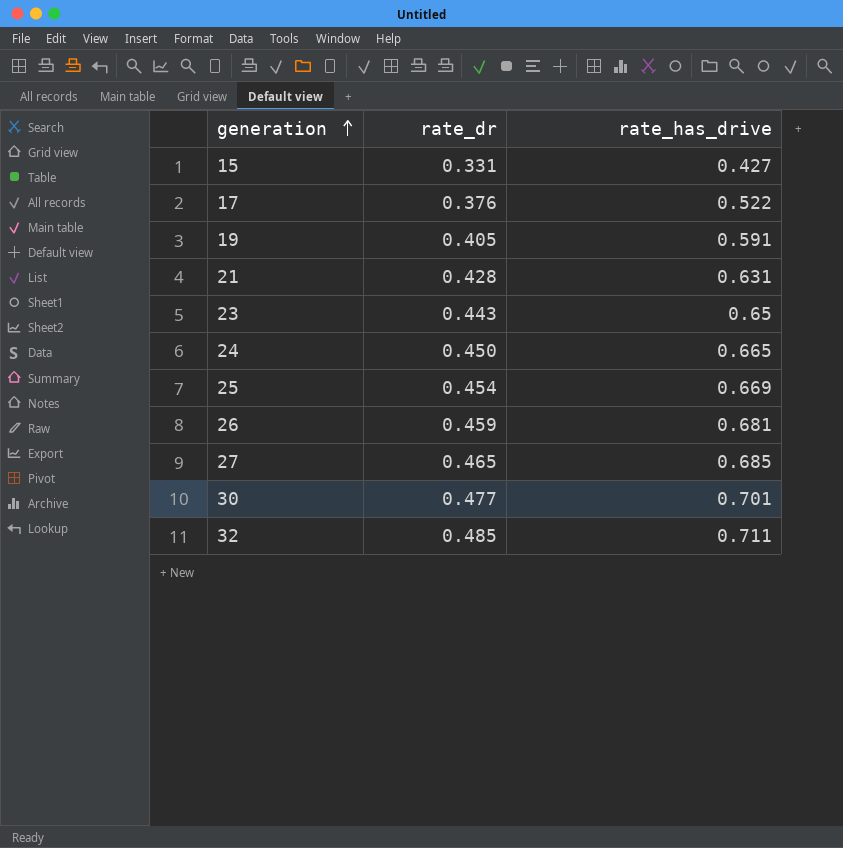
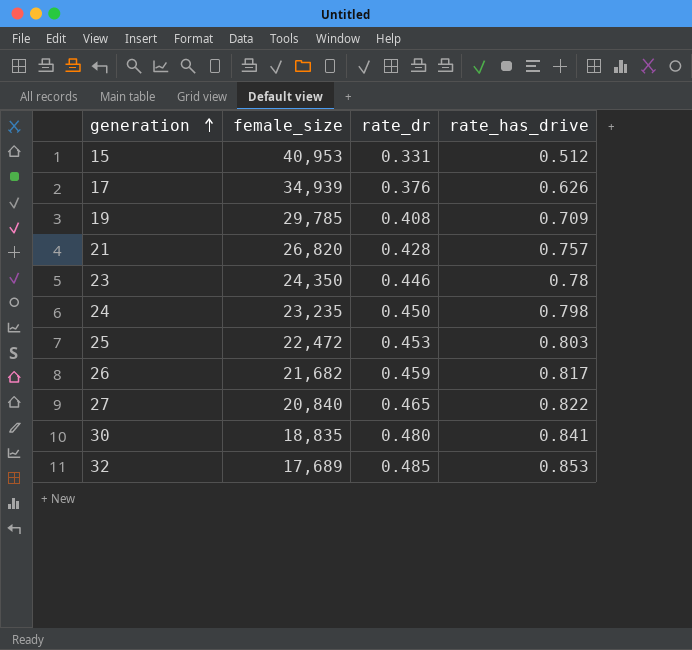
column female_size | position: none -> 2
15 | rate_has_drive: 0.427 -> 0.512
17 | rate_has_drive: 0.522 -> 0.626
19 | rate_dr: 0.405 -> 0.408
19 | rate_has_drive: 0.591 -> 0.709
21 | rate_has_drive: 0.631 -> 0.757
23 | rate_dr: 0.443 -> 0.446
23 | rate_has_drive: 0.65 -> 0.78
24 | rate_has_drive: 0.665 -> 0.798
25 | rate_dr: 0.454 -> 0.453
25 | rate_has_drive: 0.669 -> 0.803
26 | rate_has_drive: 0.681 -> 0.817
27 | rate_has_drive: 0.685 -> 0.822
30 | rate_dr: 0.477 -> 0.480
30 | rate_has_drive: 0.701 -> 0.841
32 | rate_has_drive: 0.711 -> 0.853

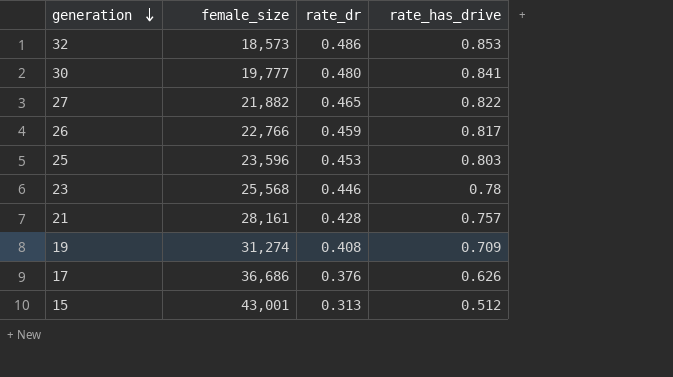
row order: generation ascending -> generation descending
row 24: 23,235 | 0.450 | 0.798 -> none
32 | female_size: 17,689 -> 18,573
32 | rate_dr: 0.485 -> 0.486
30 | female_size: 18,835 -> 19,777
27 | female_size: 20,840 -> 21,882
26 | female_size: 21,682 -> 22,766
25 | female_size: 22,472 -> 23,596
23 | female_size: 24,350 -> 25,568
21 | female_size: 26,820 -> 28,161
19 | female_size: 29,785 -> 31,274
17 | female_size: 34,939 -> 36,686
15 | female_size: 40,953 -> 43,001
15 | rate_dr: 0.331 -> 0.313

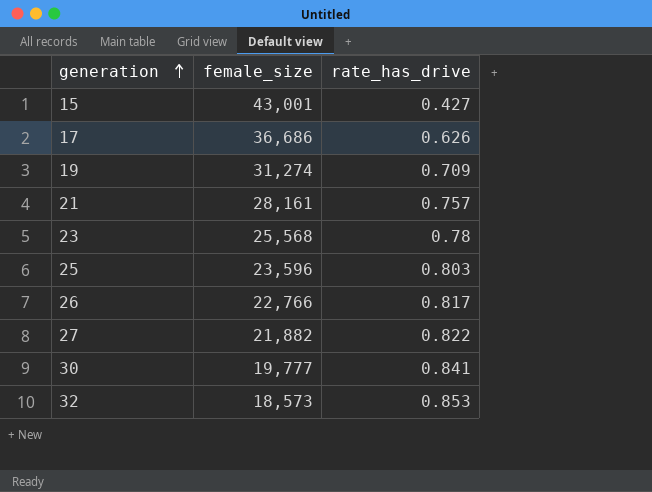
row order: generation descending -> generation ascending
column rate_dr | position: 3 -> none
15 | rate_has_drive: 0.512 -> 0.427

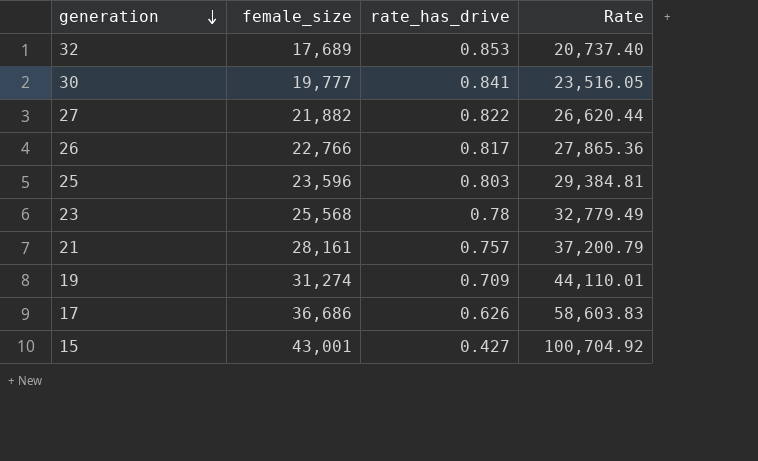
row order: generation ascending -> generation descending
column Rate | formula: none -> [female_size] / [rate_has_drive]
32 | female_size: 18,573 -> 17,689

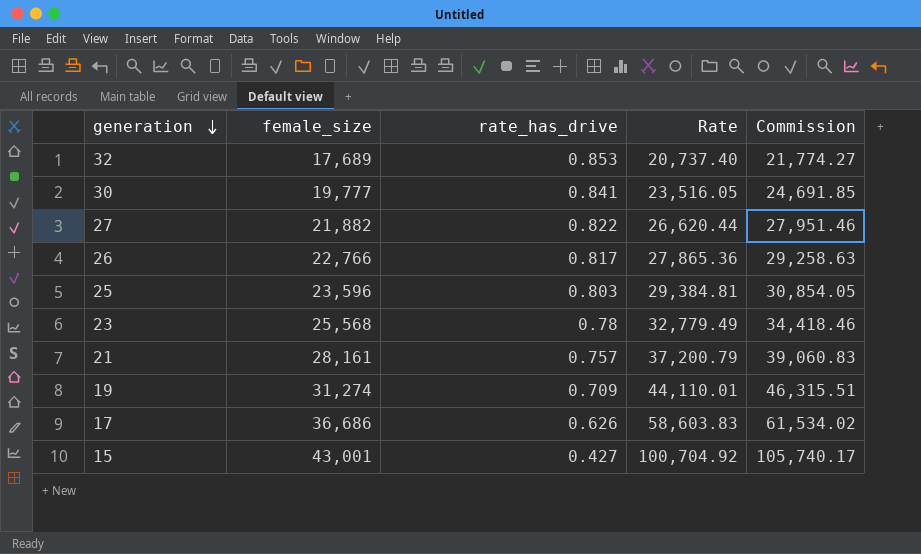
column Commission | formula: none -> [Rate] * 1.05

